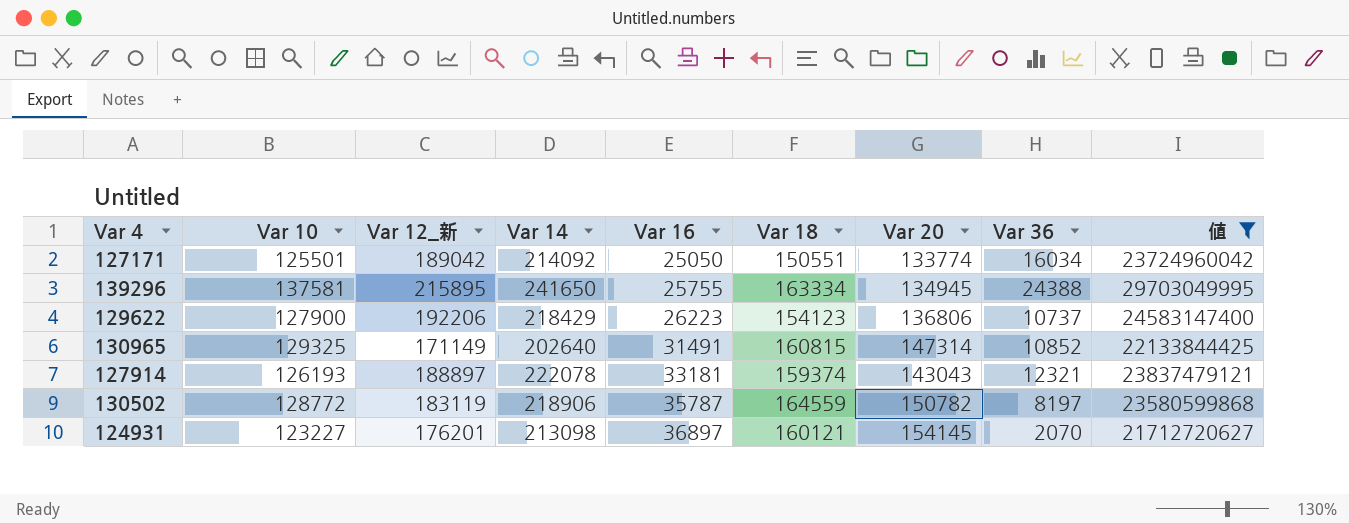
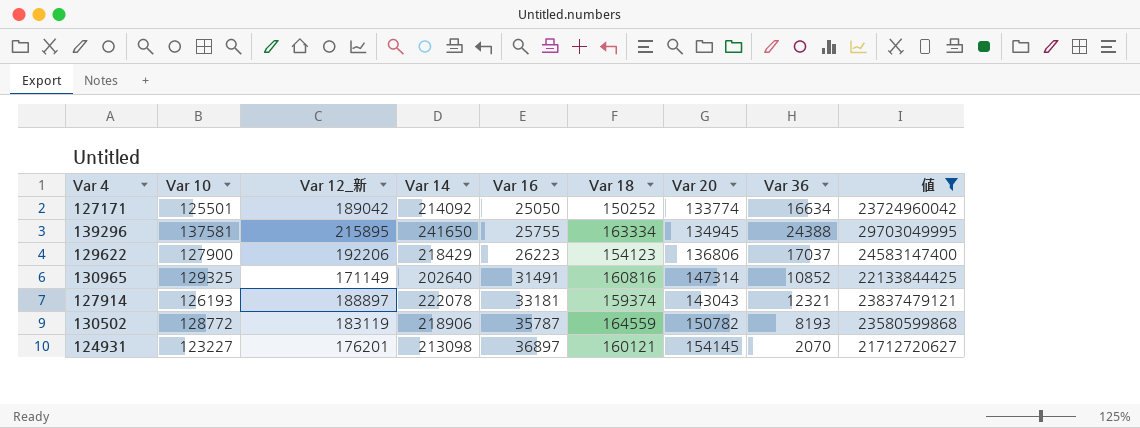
127171 | Var 18: 150551 -> 150252
127171 | Var 36: 16034 -> 16634
129622 | Var 36: 10737 -> 17037
130965 | Var 18: 160815 -> 160816
130502 | Var 36: 8197 -> 8193

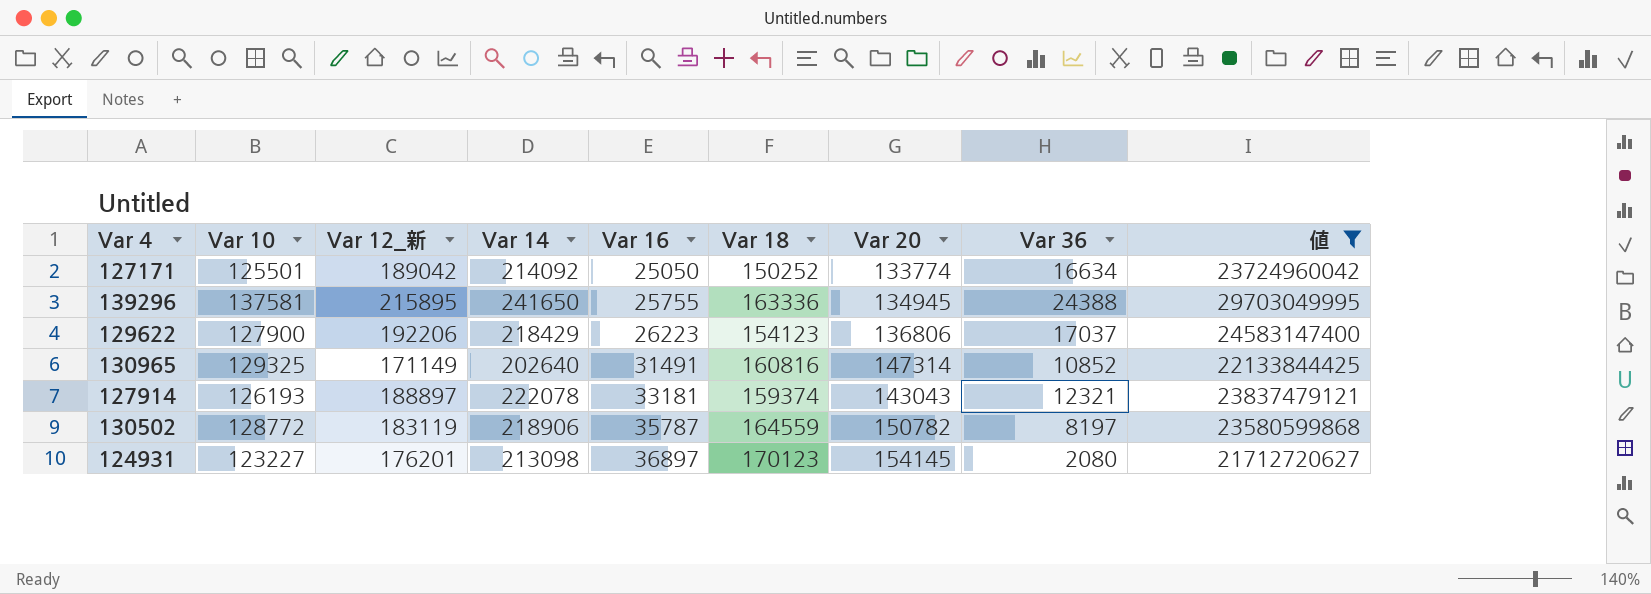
139296 | Var 18: 163334 -> 163336
130502 | Var 36: 8193 -> 8197
124931 | Var 18: 160121 -> 170123
124931 | Var 36: 2070 -> 2080

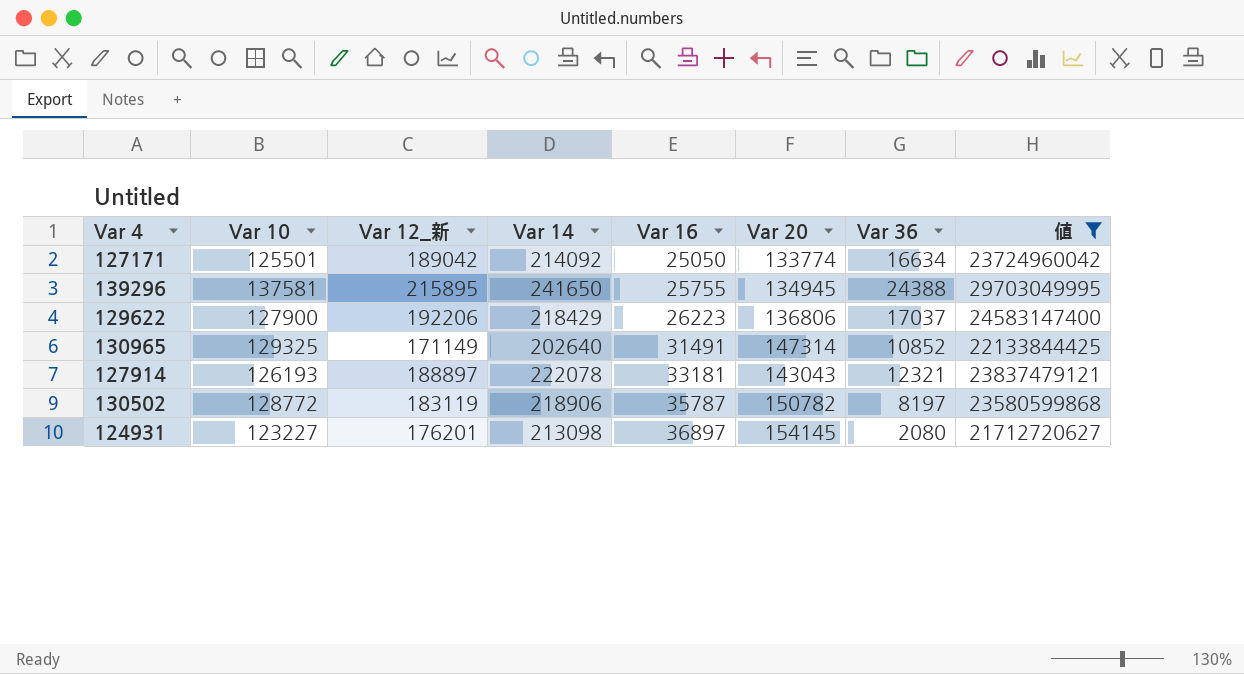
column Var 18 | position: 6 -> none

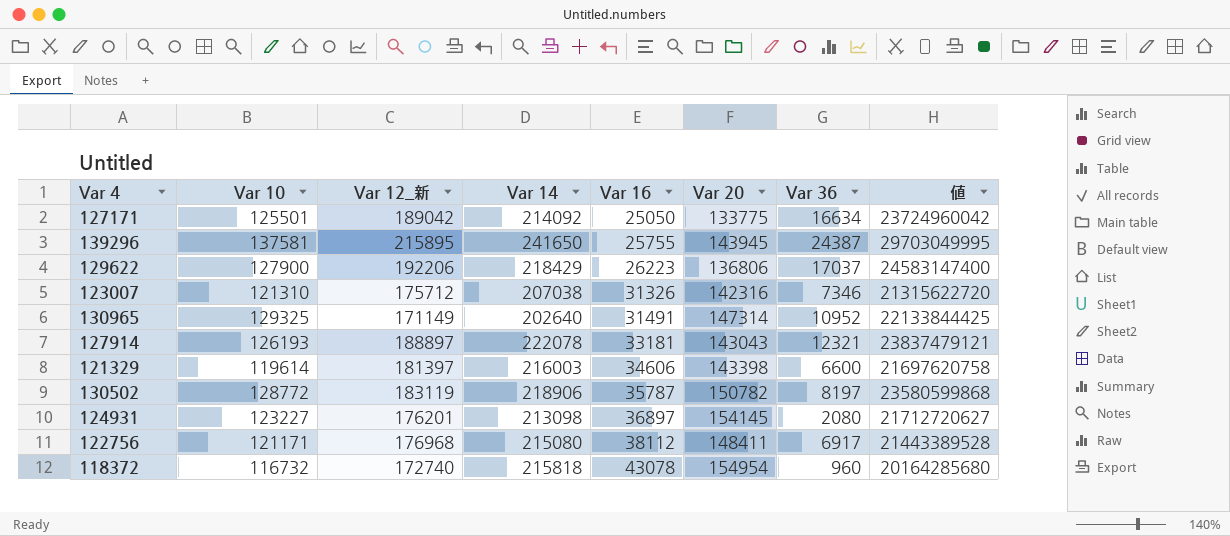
filter: 値 >= 21712720627 -> none
127171 | Var 20: 133774 -> 133775
139296 | Var 20: 134945 -> 143945
139296 | Var 36: 24388 -> 24387
130965 | Var 36: 10852 -> 10952

